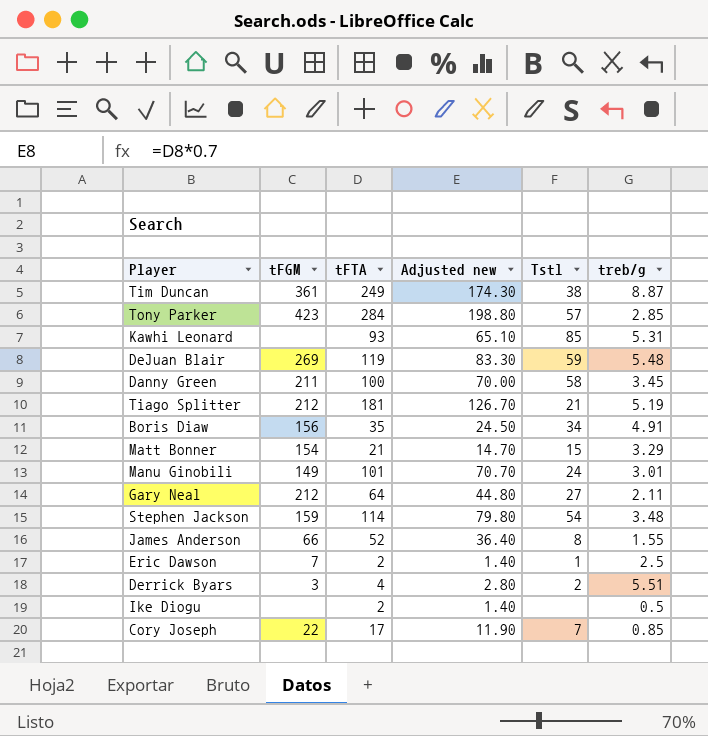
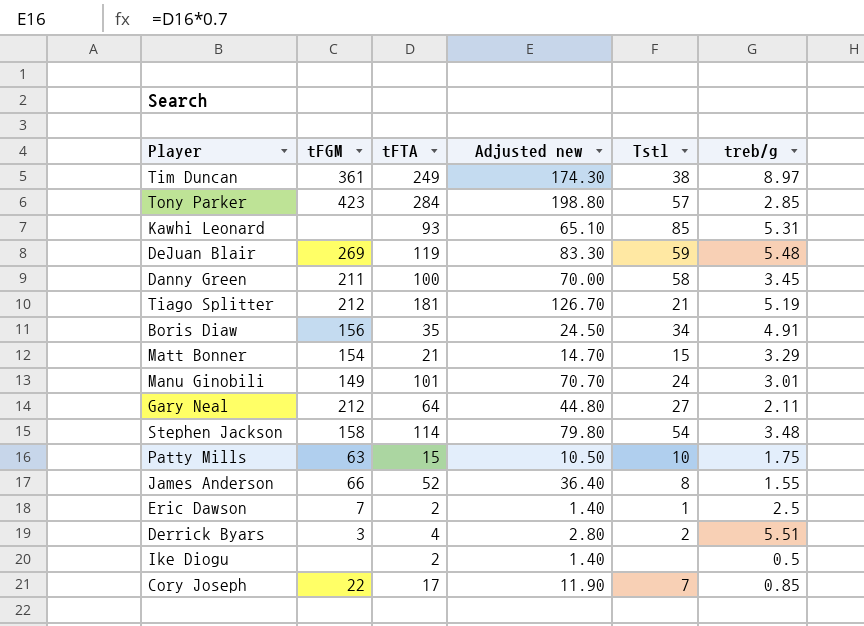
Tim Duncan | treb/g: 8.87 -> 8.97
Stephen Jackson | tFGM: 159 -> 158
row Patty Mills: none -> 63 | 15 | 10.50 | 10 | 1.75

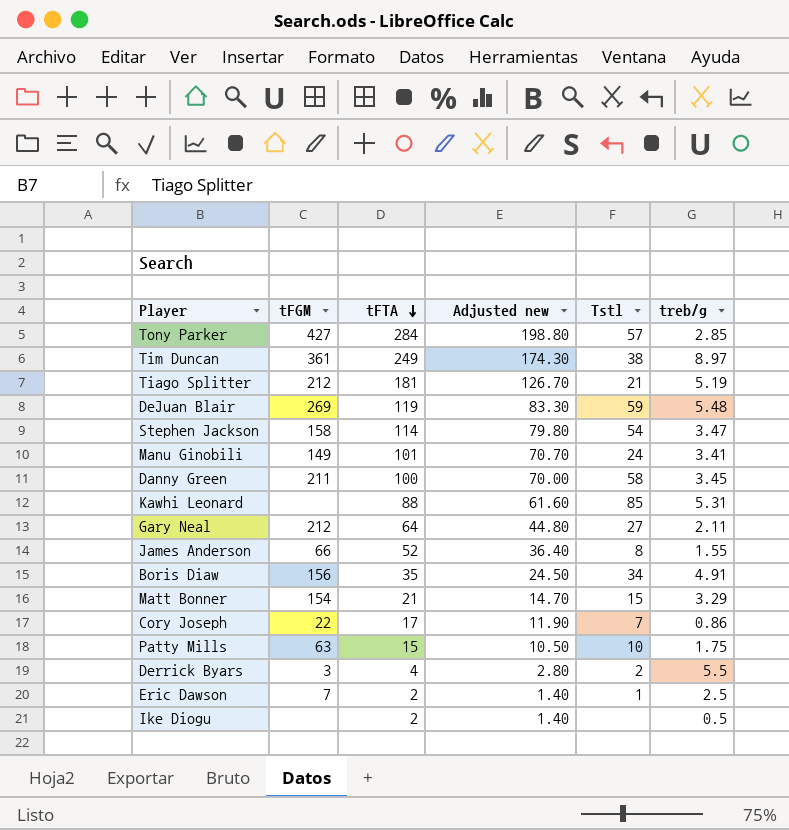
row order: none -> tFTA descending
Tony Parker | tFGM: 423 -> 427
Stephen Jackson | treb/g: 3.48 -> 3.47
Manu Ginobili | treb/g: 3.01 -> 3.41
Kawhi Leonard | tFTA: 93 -> 88
Kawhi Leonard | Adjusted new: 65.10 -> 61.60
Cory Joseph | treb/g: 0.85 -> 0.86
Derrick Byars | treb/g: 5.51 -> 5.5

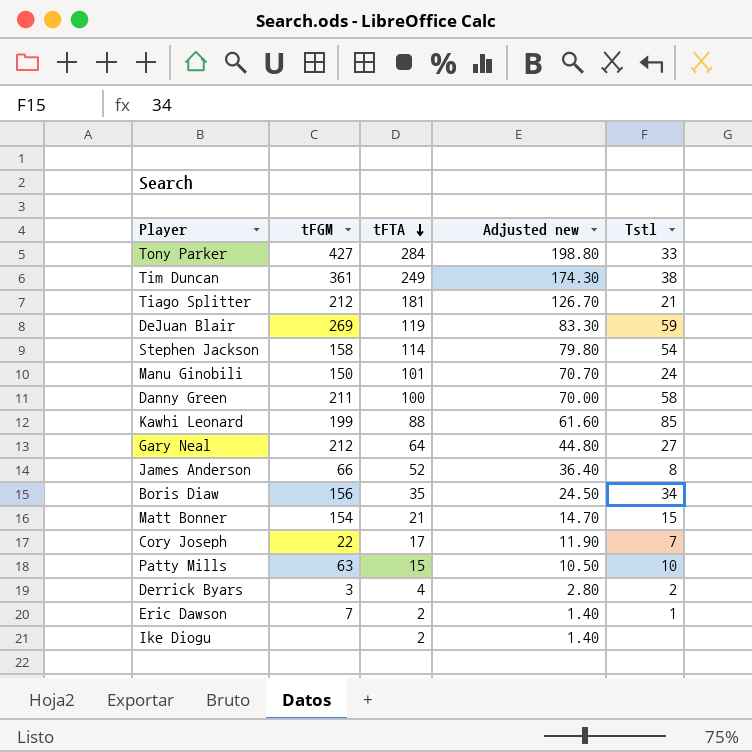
column treb/g | position: 6 -> none
Tony Parker | Tstl: 57 -> 33
Manu Ginobili | tFGM: 149 -> 150
Kawhi Leonard | tFGM: none -> 199

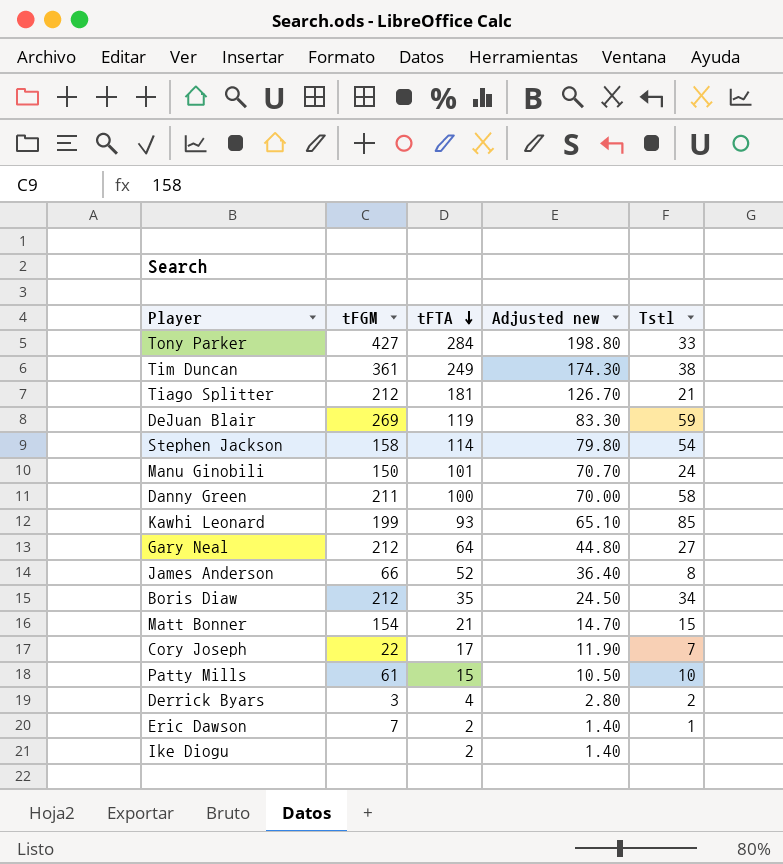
Kawhi Leonard | tFTA: 88 -> 93
Kawhi Leonard | Adjusted new: 61.60 -> 65.10
Boris Diaw | tFGM: 156 -> 212
Patty Mills | tFGM: 63 -> 61

